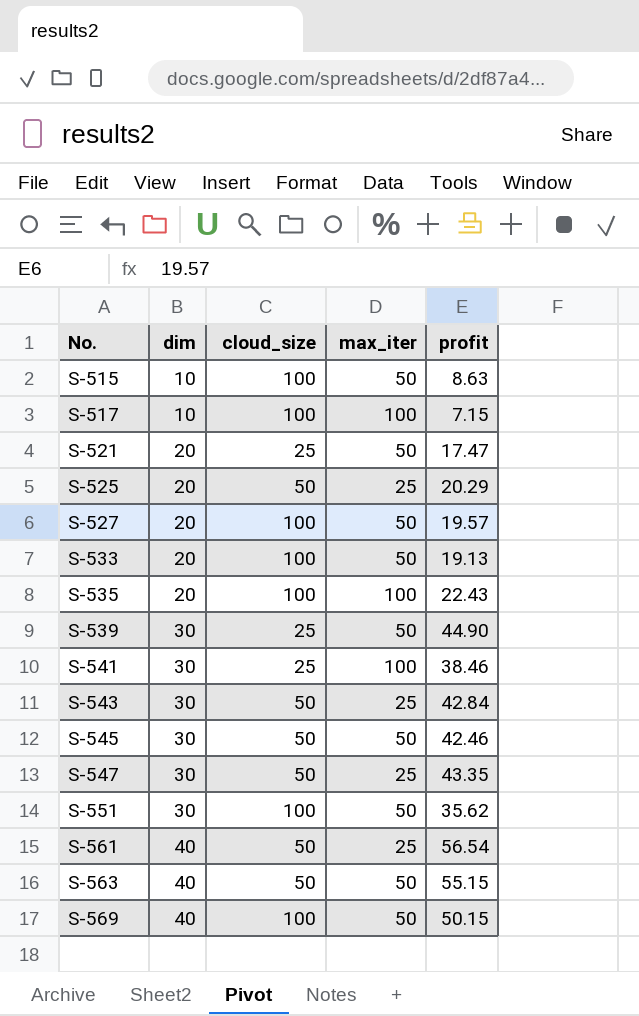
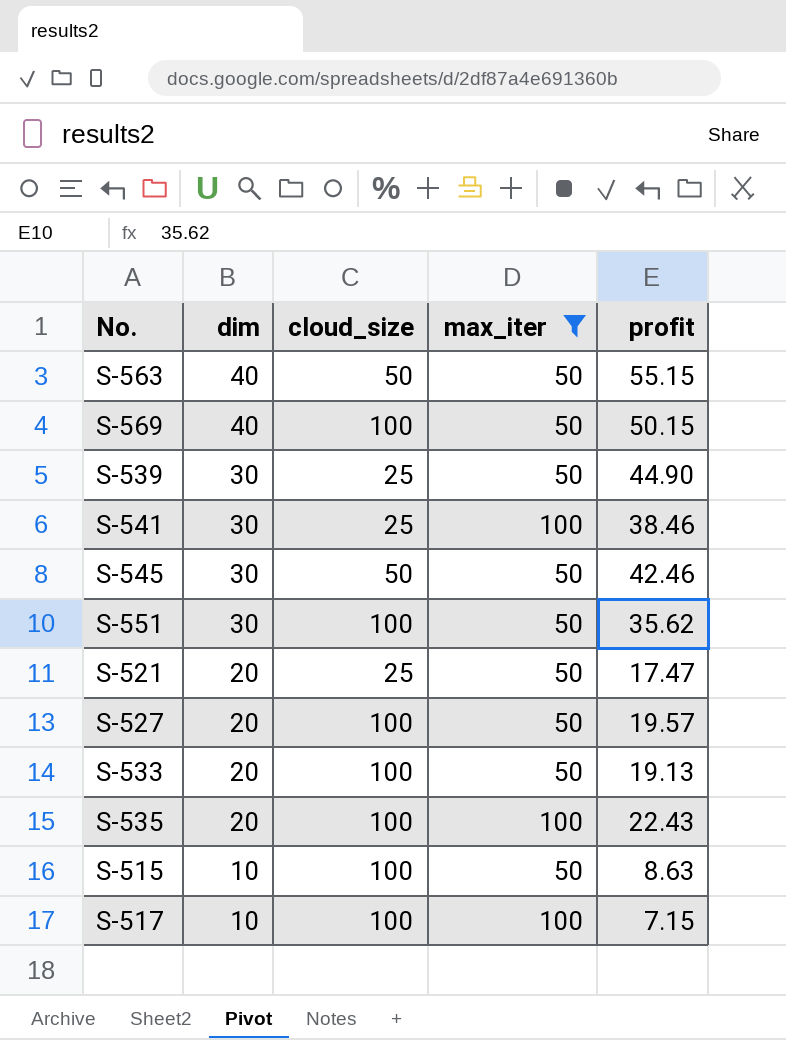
filter: none -> max_iter != 25
row order: No. ascending -> dim descending

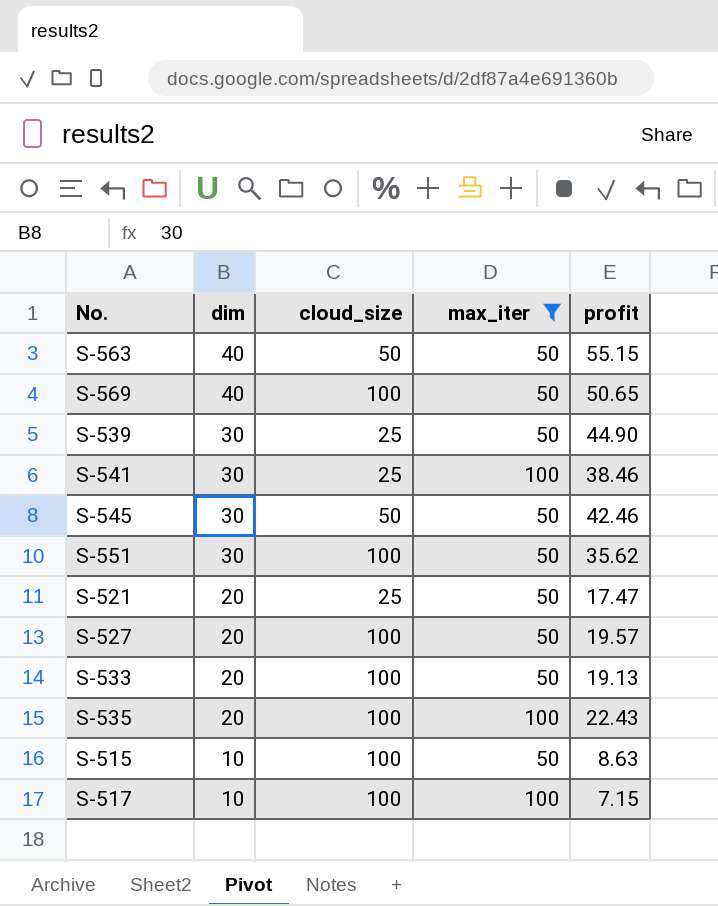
S-569 | profit: 50.15 -> 50.65

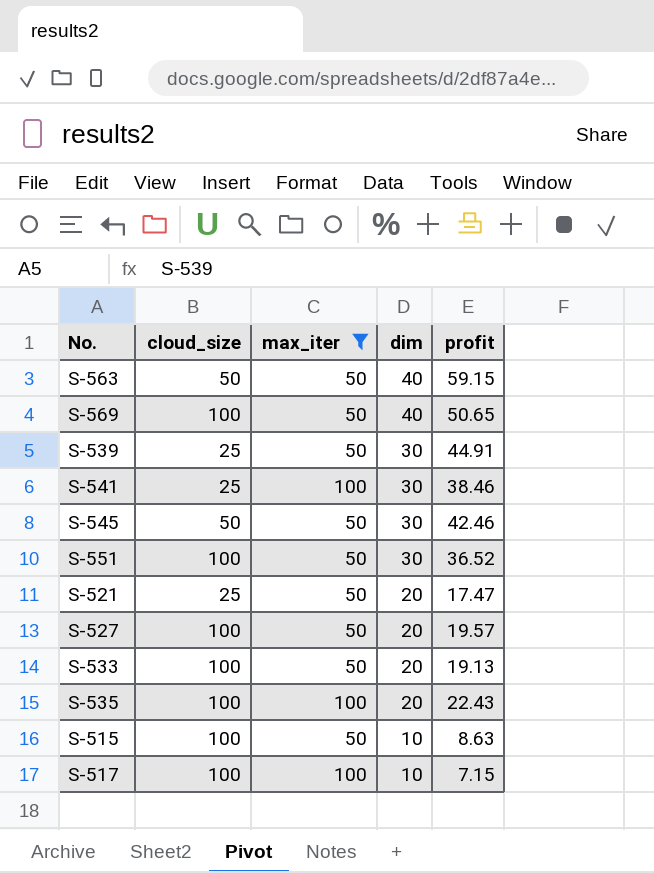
column dim | position: 2 -> 4
S-563 | profit: 55.15 -> 59.15
S-539 | profit: 44.90 -> 44.91
S-551 | profit: 35.62 -> 36.52

